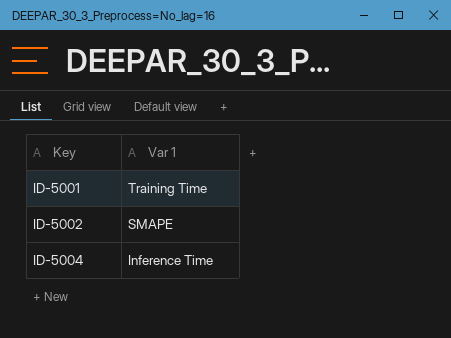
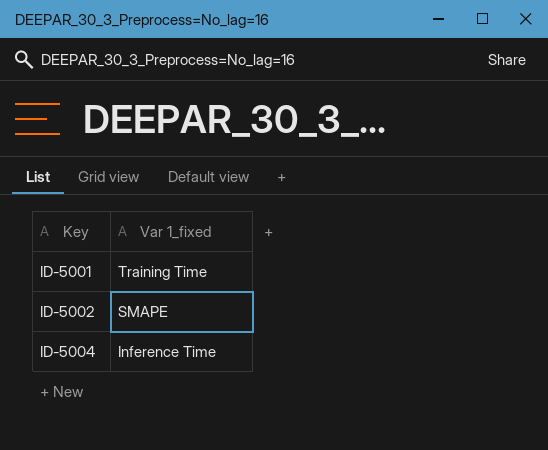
column name: Var 1 -> Var 1_fixed

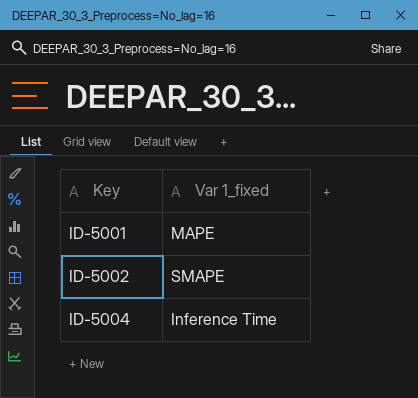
ID-5001 | Var 1_fixed: Training Time -> MAPE

